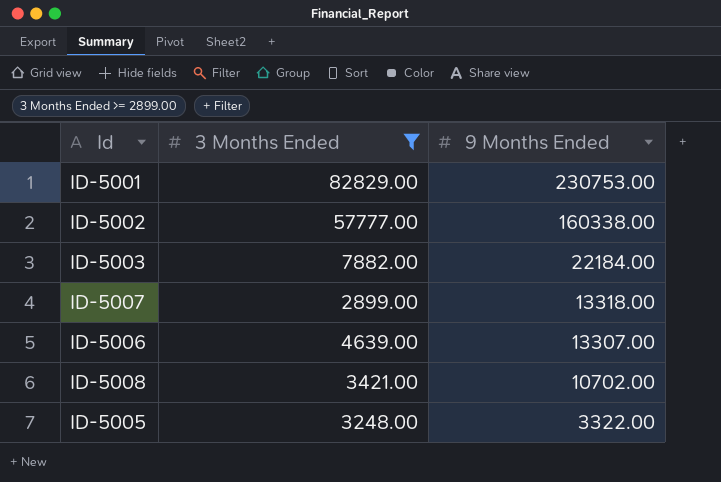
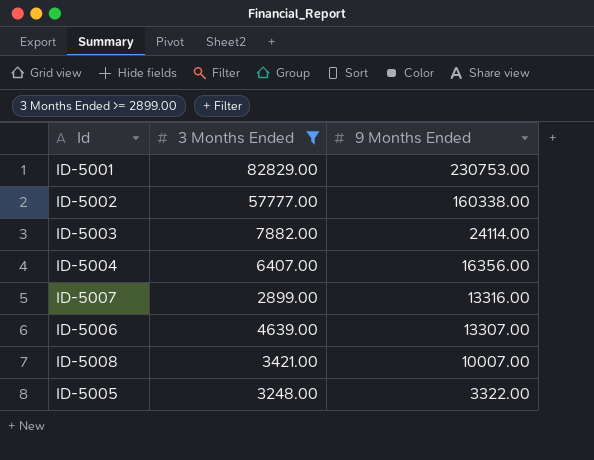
ID-5003 | 9 Months Ended: 22184.00 -> 24114.00
row ID-5004: none -> 6407.00 | 16356.00
ID-5007 | 9 Months Ended: 13318.00 -> 13316.00
ID-5008 | 9 Months Ended: 10702.00 -> 10007.00

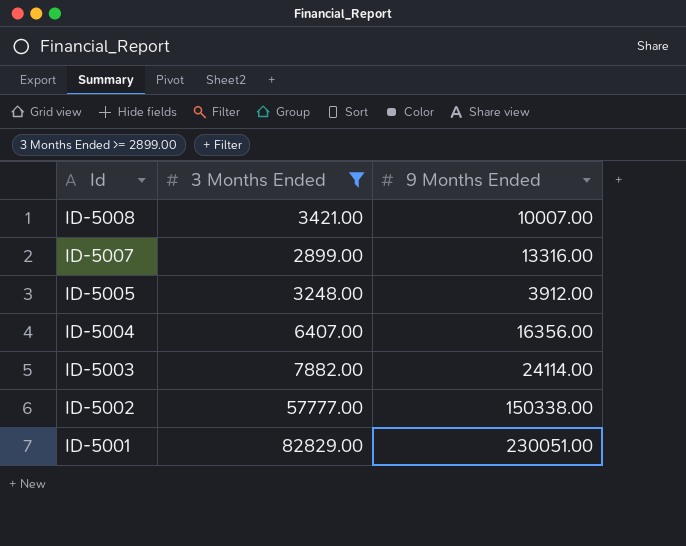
row order: 9 Months Ended descending -> Id descending
row ID-5006: 4639.00 | 13307.00 -> none
ID-5005 | 9 Months Ended: 3322.00 -> 3912.00
ID-5002 | 9 Months Ended: 160338.00 -> 150338.00
ID-5001 | 9 Months Ended: 230753.00 -> 230051.00

